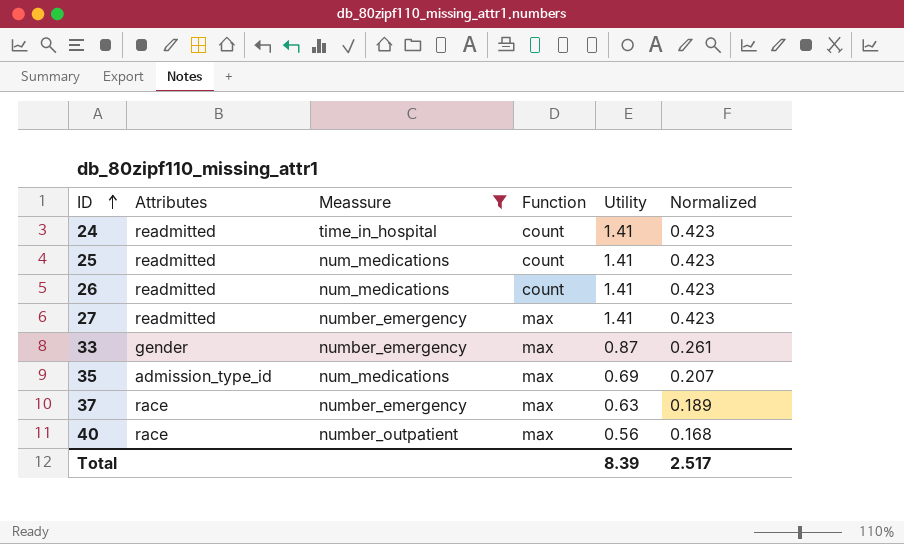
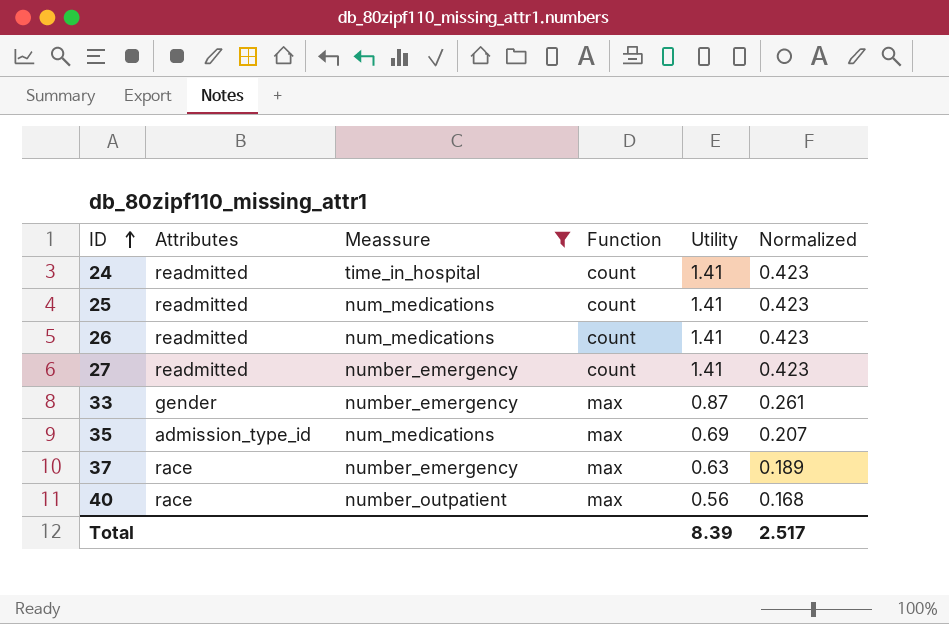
27 | Function: max -> count

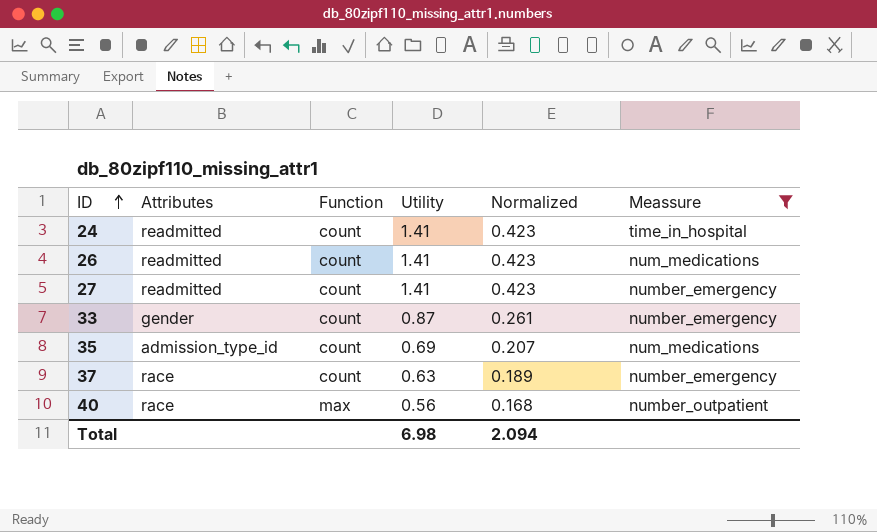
column Meassure | position: 3 -> 6
row 25: readmitted | num_medications | count | 1.41 | 0.423 -> none
33 | Function: max -> count
35 | Function: max -> count
37 | Function: max -> count
Total | Utility: 8.39 -> 6.98
Total | Normalized: 2.517 -> 2.094

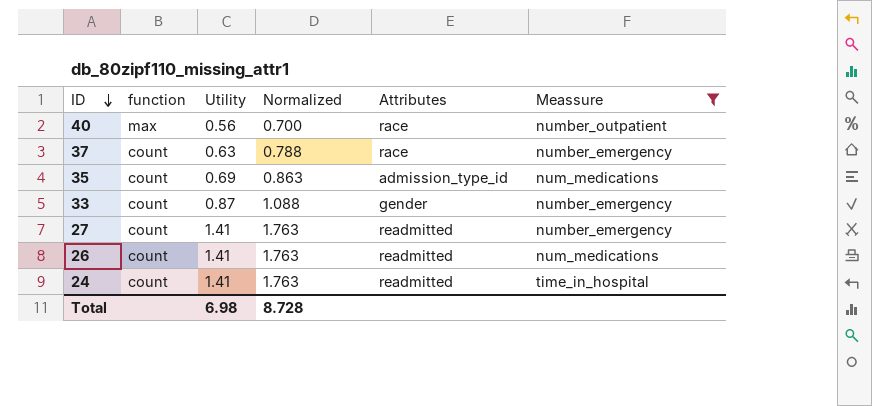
row order: ID ascending -> ID descending
column name: Function -> function
column Normalized | formula: [Utility] * 0.3 -> [Utility] * 1.25
column Attributes | position: 2 -> 5
Total | Normalized: 2.094 -> 8.728

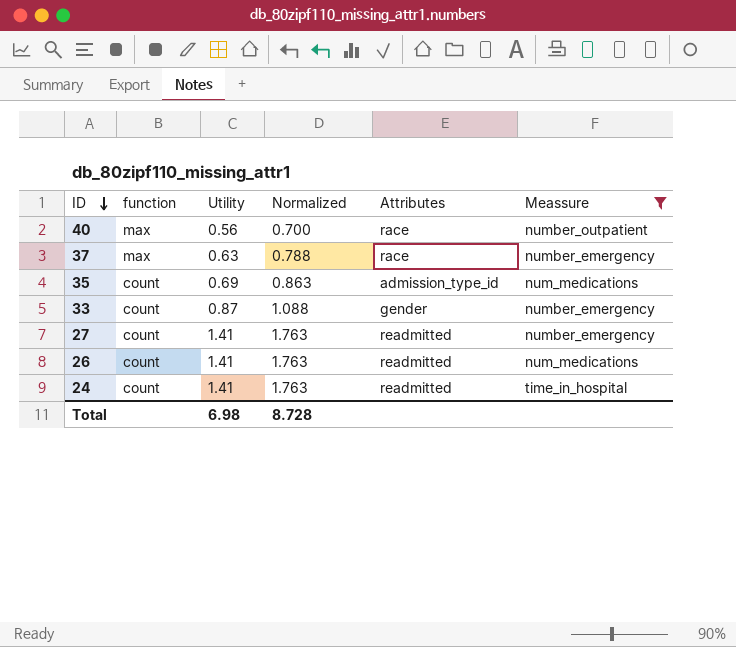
37 | function: count -> max

